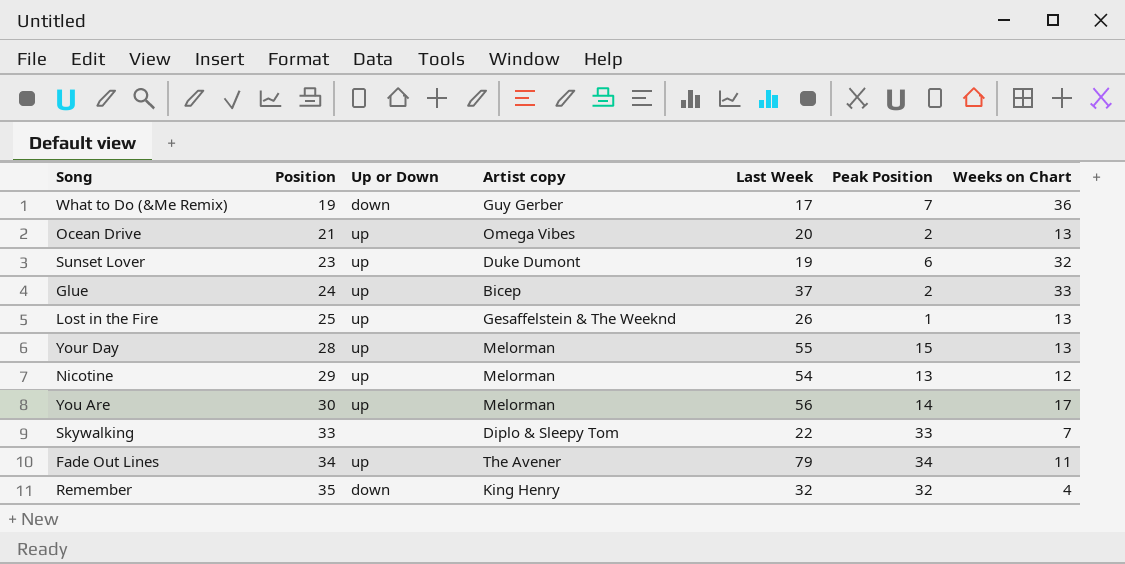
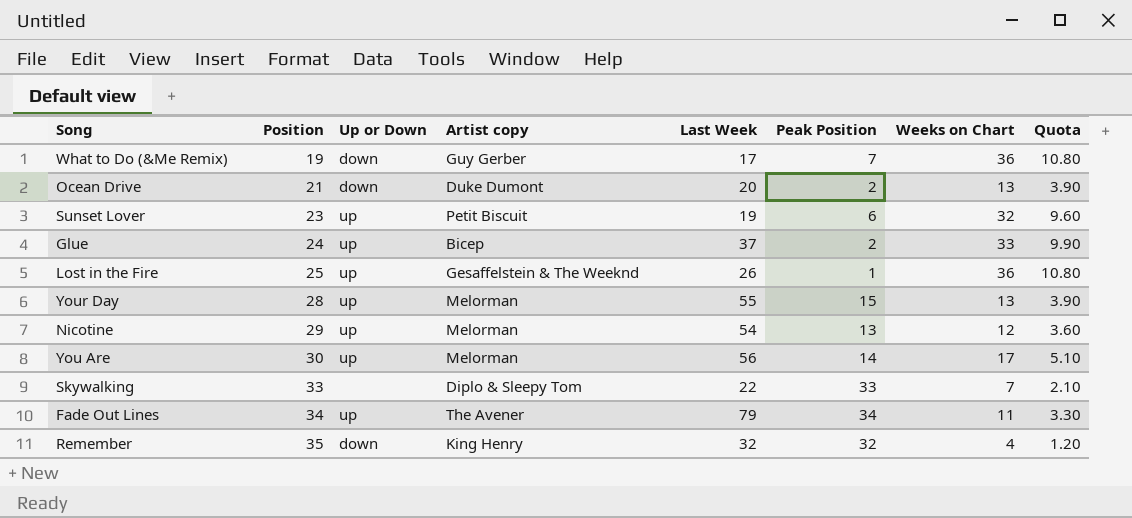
column Quota | formula: none -> [Weeks on Chart] * 0.3
Ocean Drive | Up or Down: up -> down
Ocean Drive | Artist copy: Omega Vibes -> Duke Dumont
Sunset Lover | Artist copy: Duke Dumont -> Petit Biscuit
Lost in the Fire | Weeks on Chart: 13 -> 36

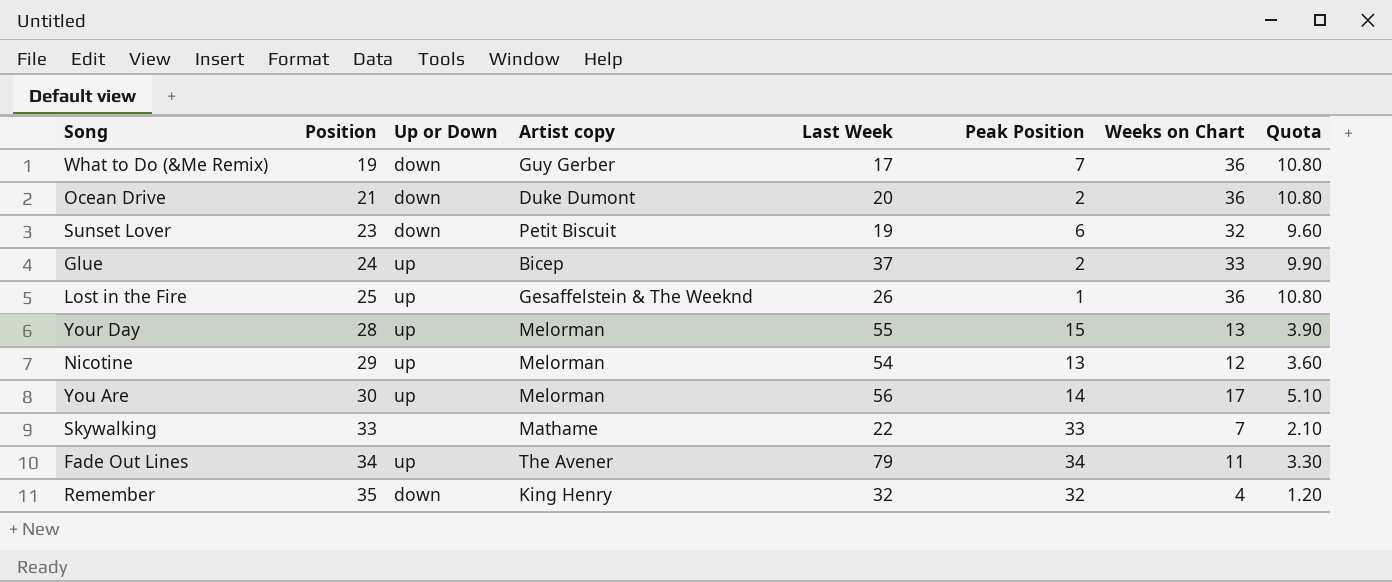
Ocean Drive | Weeks on Chart: 13 -> 36
Ocean Drive | Quota: 3.90 -> 10.80
Sunset Lover | Up or Down: up -> down
Skywalking | Artist copy: Diplo & Sleepy Tom -> Mathame

